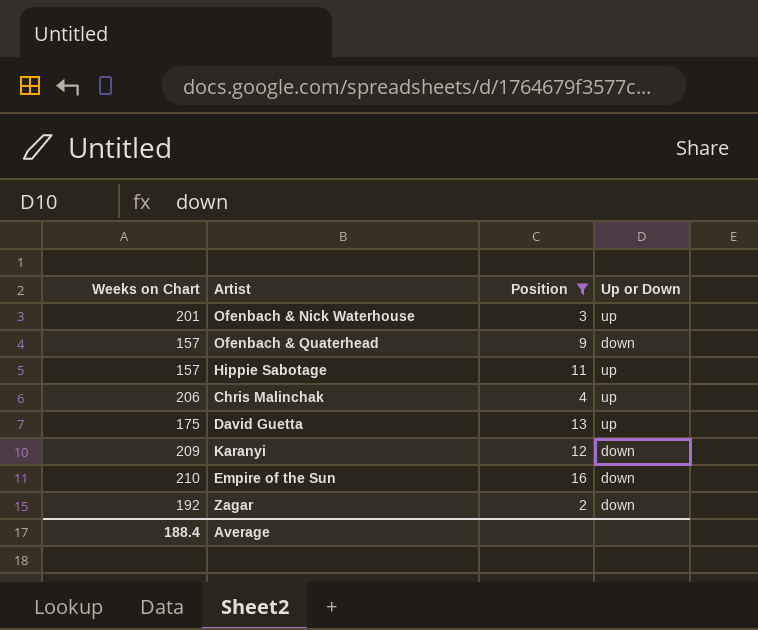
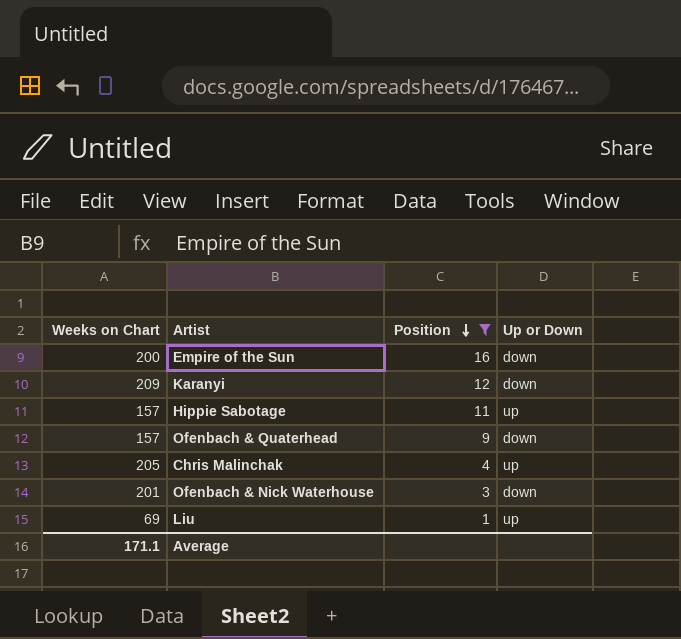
row order: none -> Position descending
row David Guetta: 175 | 13 | up -> none
row Zagar: 192 | 2 | down -> none
Empire of the Sun | Weeks on Chart: 210 -> 200
Chris Malinchak | Weeks on Chart: 206 -> 205
Ofenbach & Nick Waterhouse | Up or Down: up -> down
row Liu: none -> 69 | 1 | up
Average | Weeks on Chart: 188.4 -> 171.1

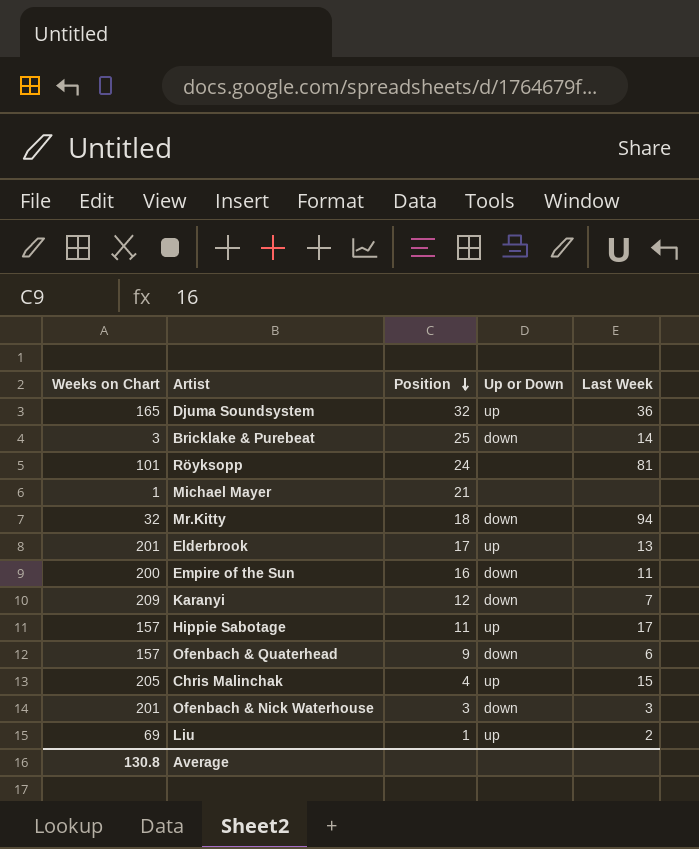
filter: Position <= 16 -> none
column Last Week | position: none -> 5
Average | Weeks on Chart: 171.1 -> 130.8

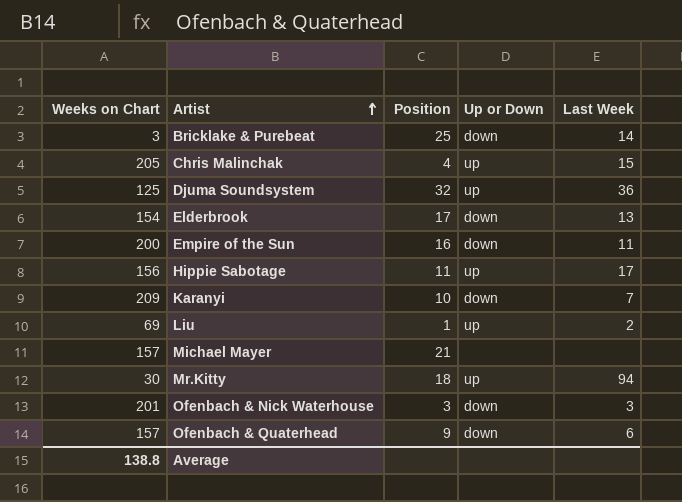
row order: Position descending -> Artist ascending
row Röyksopp: 101 | 24 | none | 81 -> none
Djuma Soundsystem | Weeks on Chart: 165 -> 125
Elderbrook | Weeks on Chart: 201 -> 154
Elderbrook | Up or Down: up -> down
Hippie Sabotage | Weeks on Chart: 157 -> 156
Karanyi | Position: 12 -> 10
Michael Mayer | Weeks on Chart: 1 -> 157
Mr.Kitty | Weeks on Chart: 32 -> 30
Mr.Kitty | Up or Down: down -> up
Average | Weeks on Chart: 130.8 -> 138.8

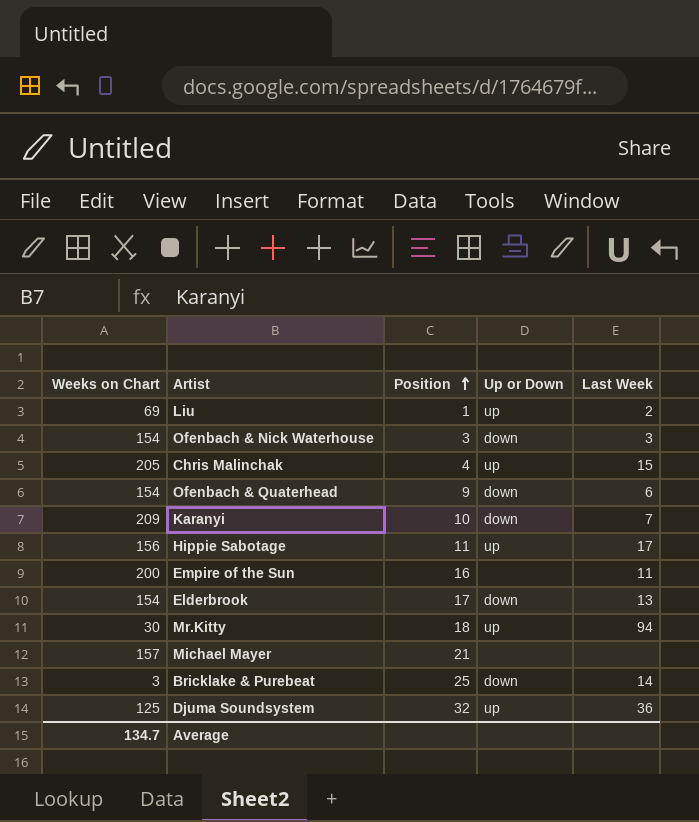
row order: Artist ascending -> Position ascending
Ofenbach & Nick Waterhouse | Weeks on Chart: 201 -> 154
Ofenbach & Quaterhead | Weeks on Chart: 157 -> 154
Empire of the Sun | Up or Down: down -> none
Average | Weeks on Chart: 138.8 -> 134.7

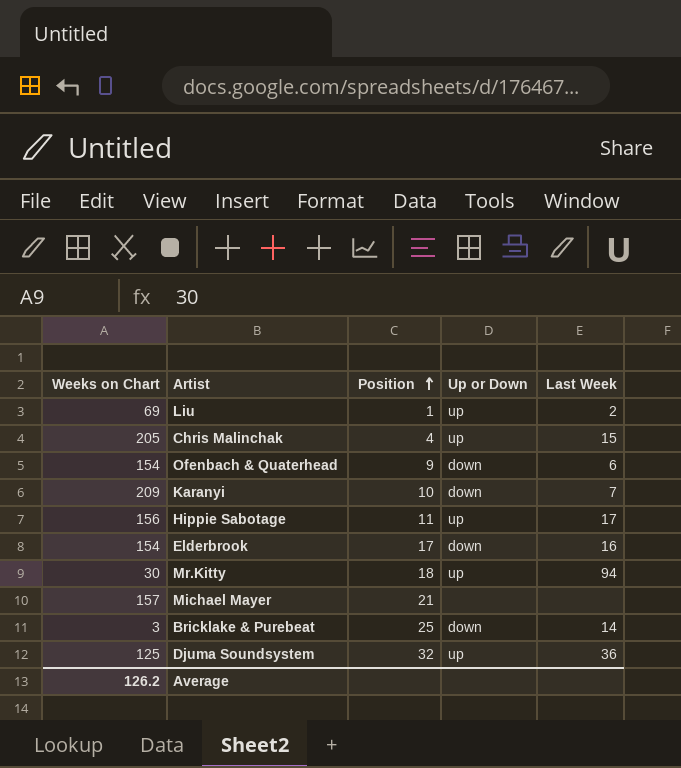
row Ofenbach & Nick Waterhouse: 154 | 3 | down | 3 -> none
row Empire of the Sun: 200 | 16 | none | 11 -> none
Elderbrook | Last Week: 13 -> 16
Average | Weeks on Chart: 134.7 -> 126.2

